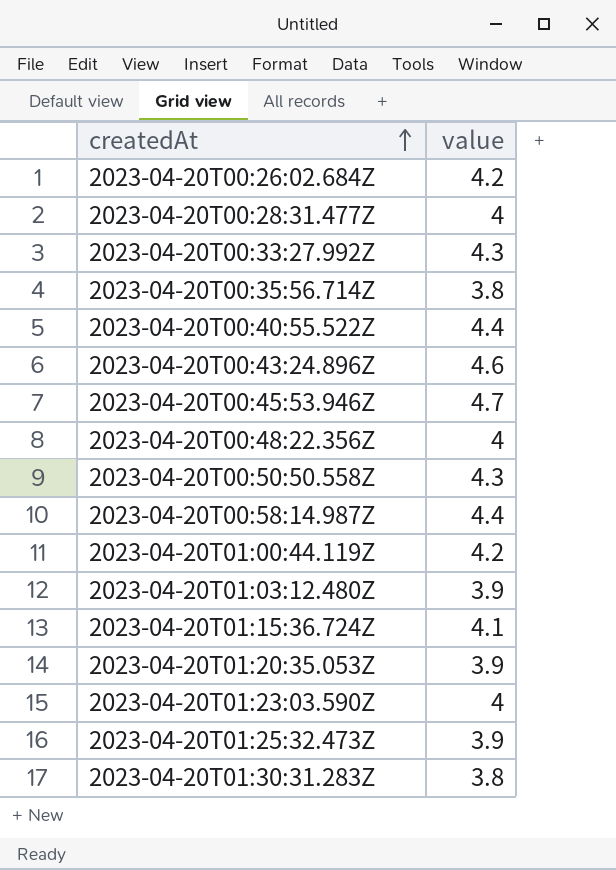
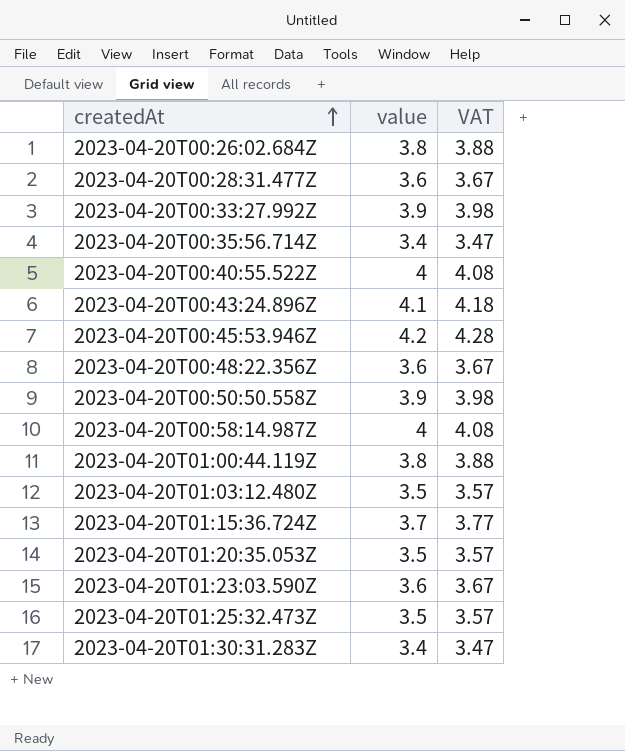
column VAT | formula: none -> [value] * 1.02
2023-04-20T00:26:02.684Z | value: 4.2 -> 3.8
2023-04-20T00:28:31.477Z | value: 4 -> 3.6
2023-04-20T00:33:27.992Z | value: 4.3 -> 3.9
2023-04-20T00:35:56.714Z | value: 3.8 -> 3.4
2023-04-20T00:40:55.522Z | value: 4.4 -> 4
2023-04-20T00:43:24.896Z | value: 4.6 -> 4.1
2023-04-20T00:45:53.946Z | value: 4.7 -> 4.2
2023-04-20T00:48:22.356Z | value: 4 -> 3.6
2023-04-20T00:50:50.558Z | value: 4.3 -> 3.9
2023-04-20T00:58:14.987Z | value: 4.4 -> 4
2023-04-20T01:00:44.119Z | value: 4.2 -> 3.8
2023-04-20T01:03:12.480Z | value: 3.9 -> 3.5
2023-04-20T01:15:36.724Z | value: 4.1 -> 3.7
2023-04-20T01:20:35.053Z | value: 3.9 -> 3.5
2023-04-20T01:23:03.590Z | value: 4 -> 3.6
2023-04-20T01:25:32.473Z | value: 3.9 -> 3.5
2023-04-20T01:30:31.283Z | value: 3.8 -> 3.4

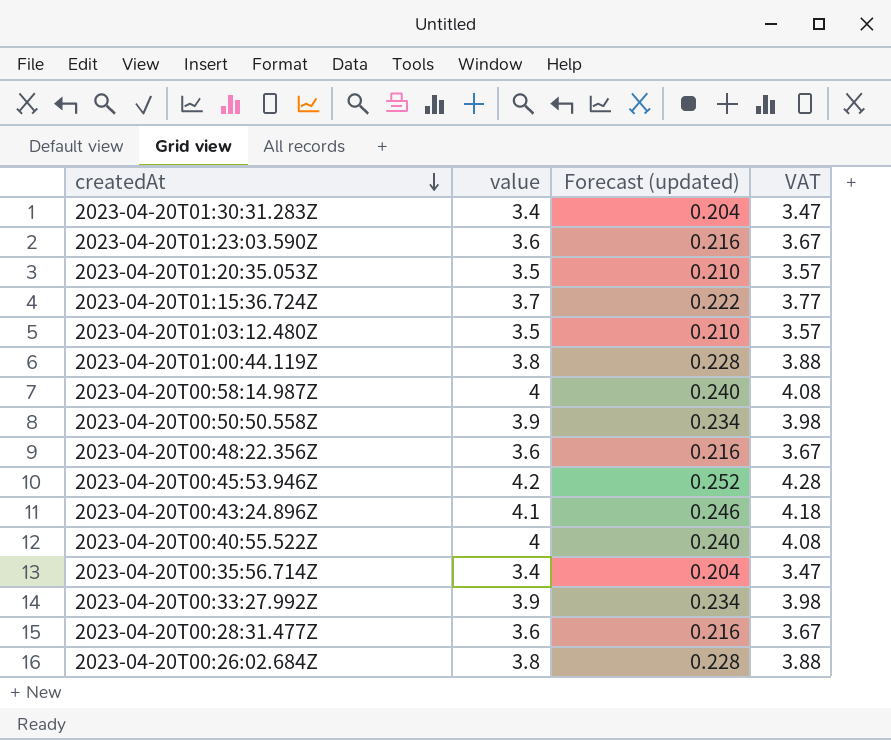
row order: createdAt ascending -> createdAt descending
column Forecast (updated) | formula: none -> [value] * 0.06
row 2023-04-20T01:25:32.473Z: 3.5 | 3.57 -> none

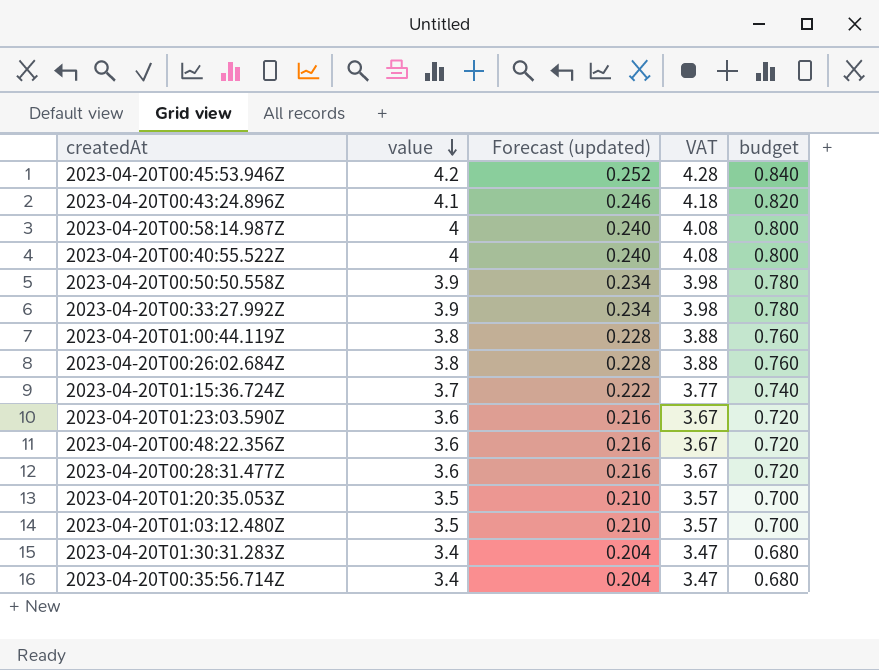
row order: createdAt descending -> value descending
column budget | formula: none -> [value] * 0.2

